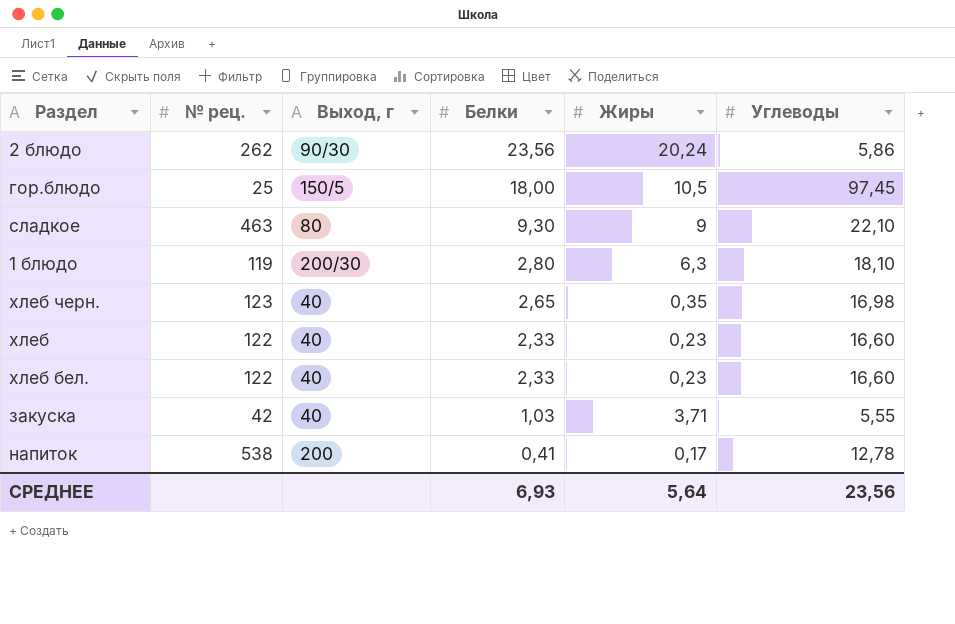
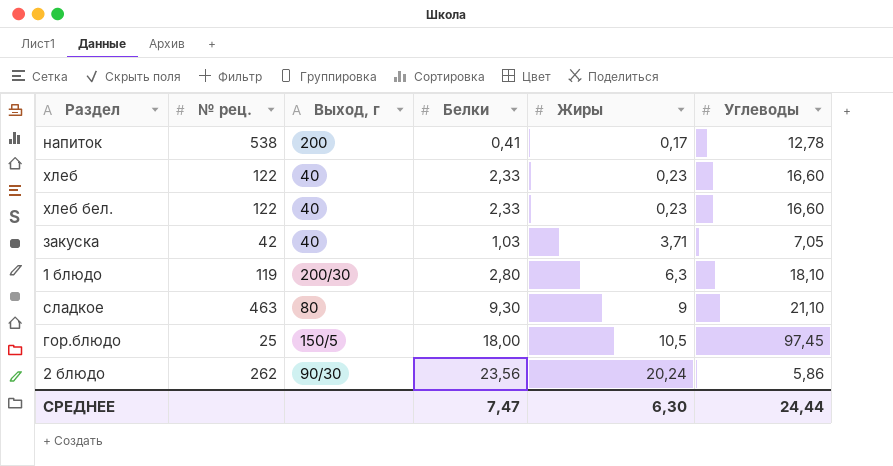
row order: Белки descending -> Жиры ascending
row хлеб черн.: 123 | 40 | 2,65 | 0,35 | 16,98 -> none
закуска | Углеводы: 5,55 -> 7,05
сладкое | Углеводы: 22,10 -> 21,10
СРЕДНЕЕ | Белки: 6,93 -> 7,47
СРЕДНЕЕ | Жиры: 5,64 -> 6,30
СРЕДНЕЕ | Углеводы: 23,56 -> 24,44

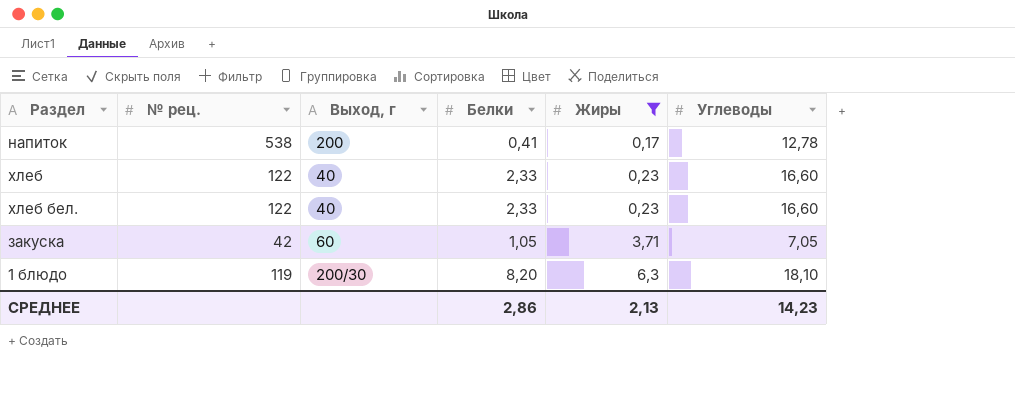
filter: none -> Жиры <= 6,3
закуска | Выход, г: 40 -> 60
закуска | Белки: 1,03 -> 1,05
1 блюдо | Белки: 2,80 -> 8,20
СРЕДНЕЕ | Белки: 7,47 -> 2,86
СРЕДНЕЕ | Жиры: 6,30 -> 2,13
СРЕДНЕЕ | Углеводы: 24,44 -> 14,23

